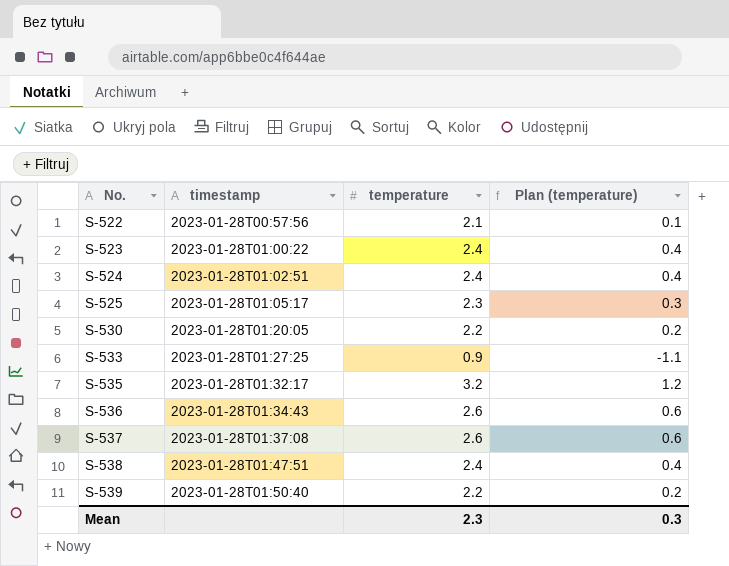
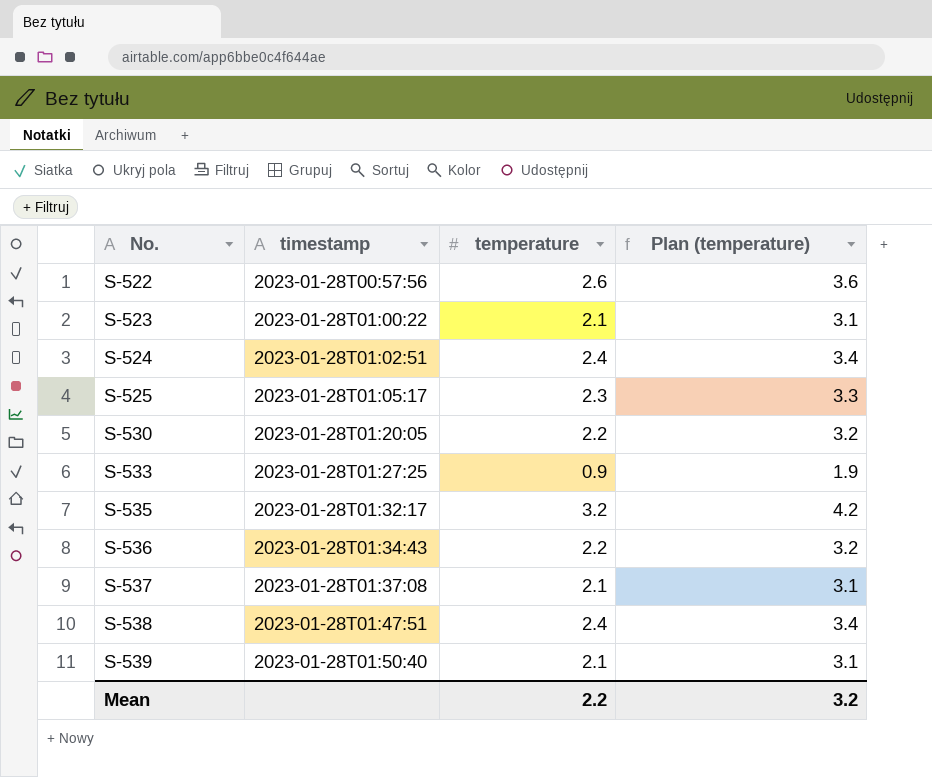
column Plan (temperature) | formula: [temperature] - 2 -> [temperature] + 1
S-522 | temperature: 2.1 -> 2.6
S-523 | temperature: 2.4 -> 2.1
S-536 | temperature: 2.6 -> 2.2
S-537 | temperature: 2.6 -> 2.1
S-539 | temperature: 2.2 -> 2.1
Mean | temperature: 2.3 -> 2.2
Mean | Plan (temperature): 0.3 -> 3.2

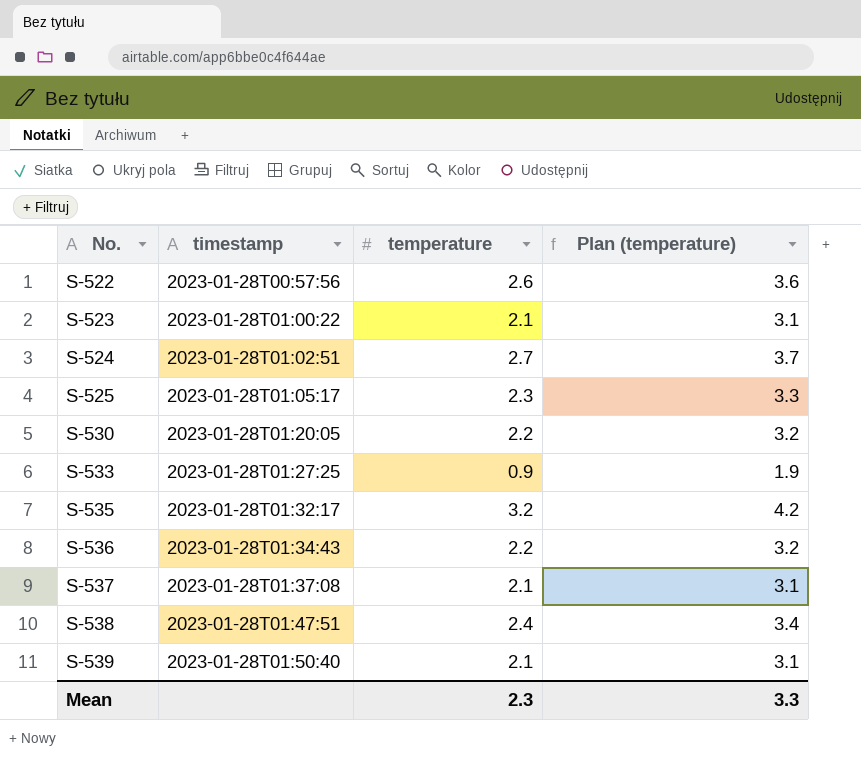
S-524 | temperature: 2.4 -> 2.7
S-524 | Plan (temperature): 3.4 -> 3.7
Mean | temperature: 2.2 -> 2.3
Mean | Plan (temperature): 3.2 -> 3.3

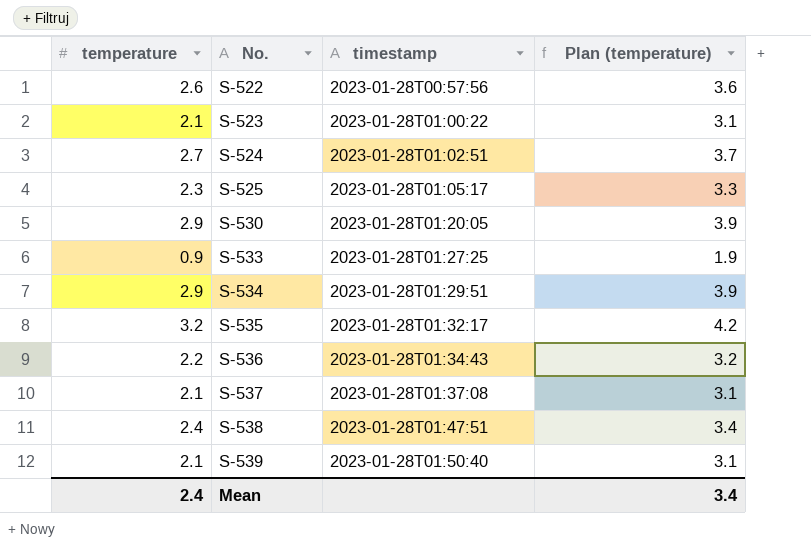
column temperature | position: 3 -> 1
S-530 | temperature: 2.2 -> 2.9
S-530 | Plan (temperature): 3.2 -> 3.9
row S-534: none -> 2.9 | 2023-01-28T01:29:51 | 3.9
Mean | temperature: 2.3 -> 2.4
Mean | Plan (temperature): 3.3 -> 3.4

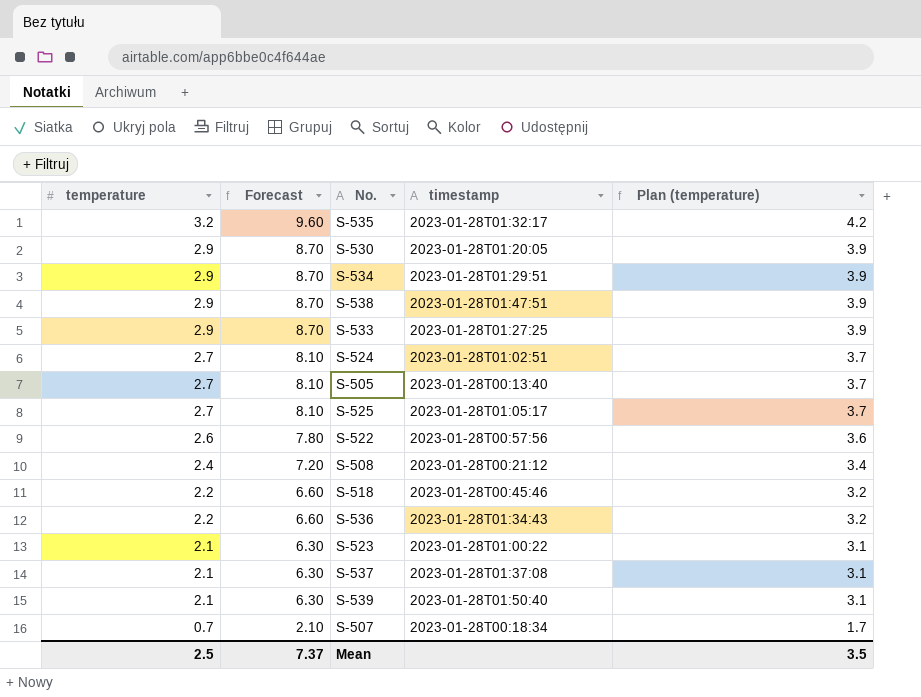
row order: No. ascending -> temperature descending
column Forecast | formula: none -> [temperature] * 3
S-538 | temperature: 2.4 -> 2.9
S-538 | Plan (temperature): 3.4 -> 3.9
S-533 | temperature: 0.9 -> 2.9
S-533 | Plan (temperature): 1.9 -> 3.9
row S-505: none -> 2.7 | 8.10 | 2023-01-28T00:13:40 | 3.7
S-525 | temperature: 2.3 -> 2.7
S-525 | Plan (temperature): 3.3 -> 3.7
row S-508: none -> 2.4 | 7.20 | 2023-01-28T00:21:12 | 3.4
row S-518: none -> 2.2 | 6.60 | 2023-01-28T00:45:46 | 3.2
row S-507: none -> 0.7 | 2.10 | 2023-01-28T00:18:34 | 1.7
Mean | temperature: 2.4 -> 2.5
Mean | Plan (temperature): 3.4 -> 3.5

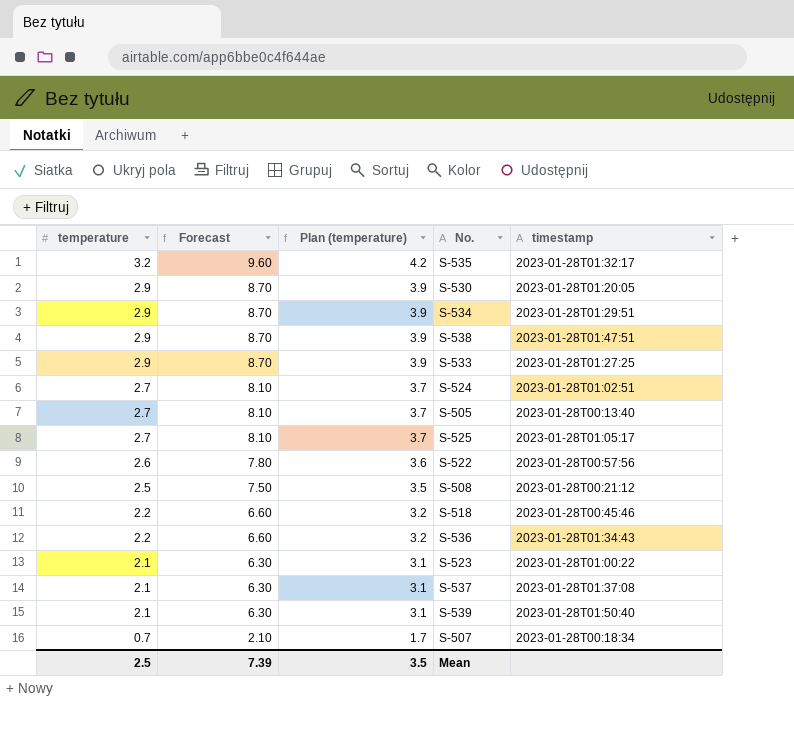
column Plan (temperature) | position: 5 -> 3
S-508 | temperature: 2.4 -> 2.5
S-508 | Forecast: 7.20 -> 7.50
S-508 | Plan (temperature): 3.4 -> 3.5
Mean | Forecast: 7.37 -> 7.39

